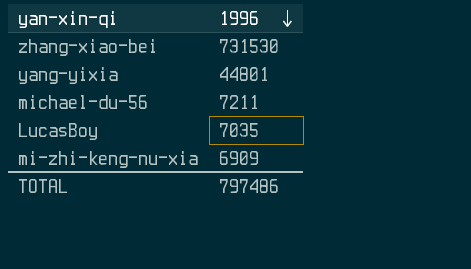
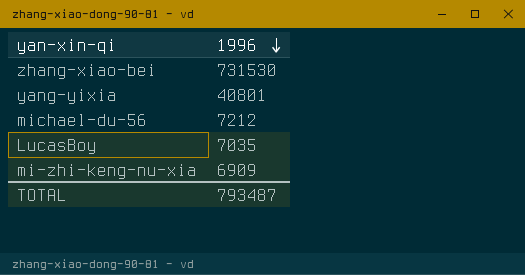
yang-yixia | 1996: 44801 -> 40801
michael-du-56 | 1996: 7211 -> 7212
TOTAL | 1996: 797486 -> 793487

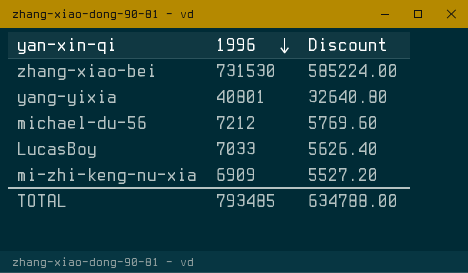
column Discount | formula: none -> [1996] * 0.8
LucasBoy | 1996: 7035 -> 7033
TOTAL | 1996: 793487 -> 793485

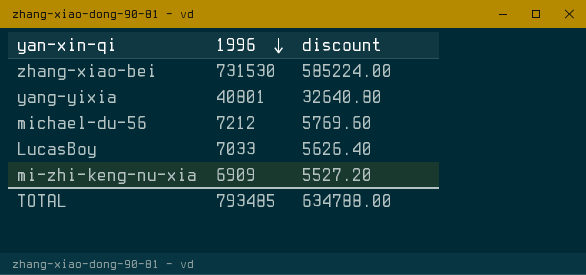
column name: Discount -> discount

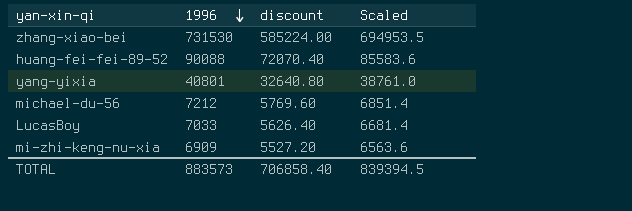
column Scaled | formula: none -> [1996] * 0.95
row huang-fei-fei-89-52: none -> 90088 | 72070.40 | 85583.6
TOTAL | 1996: 793485 -> 883573
TOTAL | discount: 634788.00 -> 706858.40

